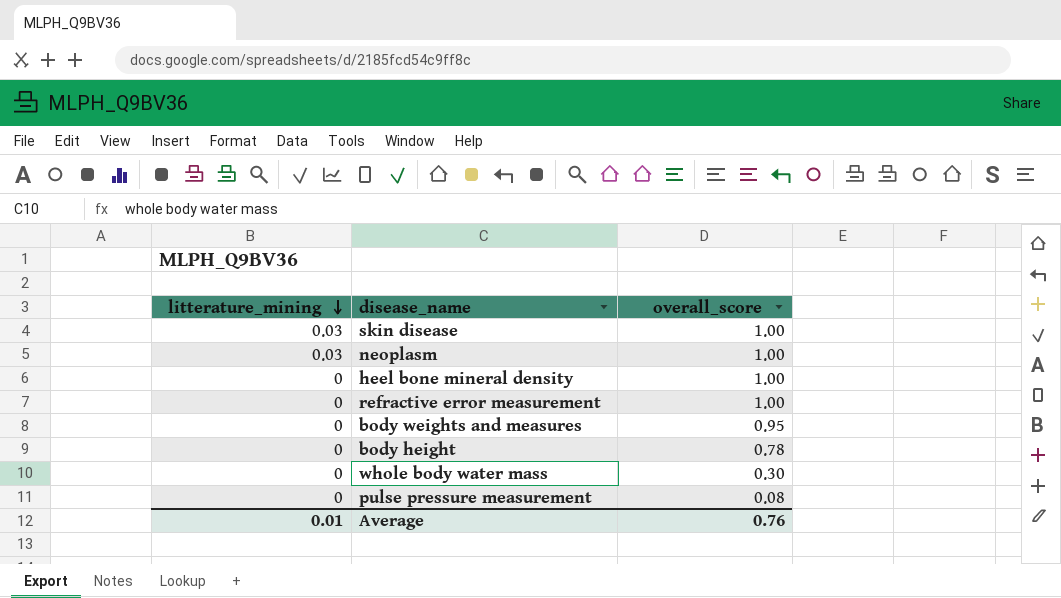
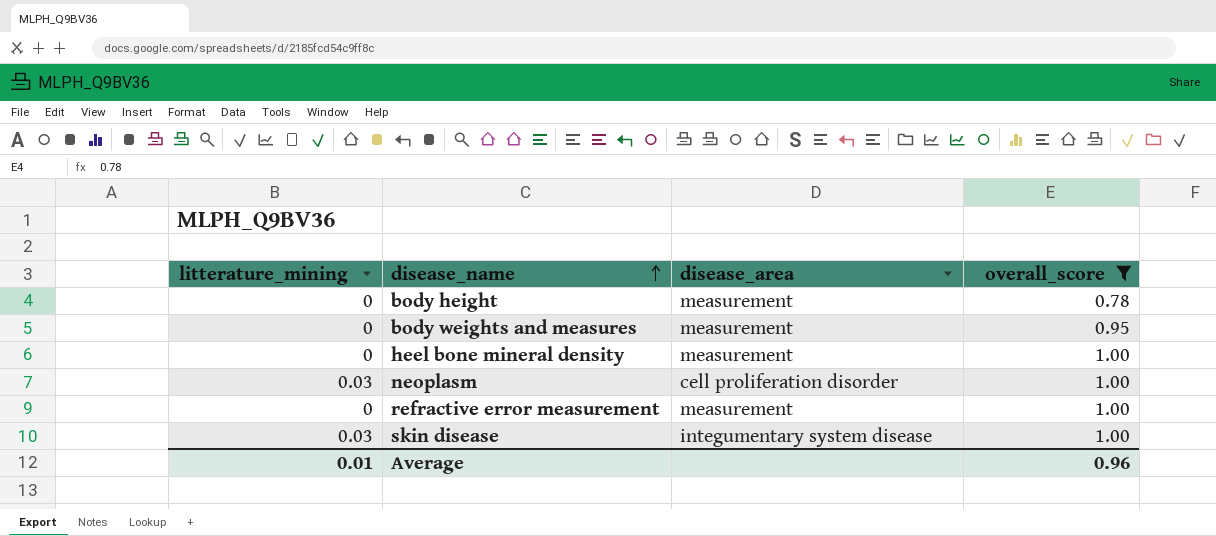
filter: none -> overall_score >= 0.78
row order: litterature_mining descending -> disease_name ascending
column disease_area | position: none -> 3
Average | overall_score: 0.76 -> 0.96

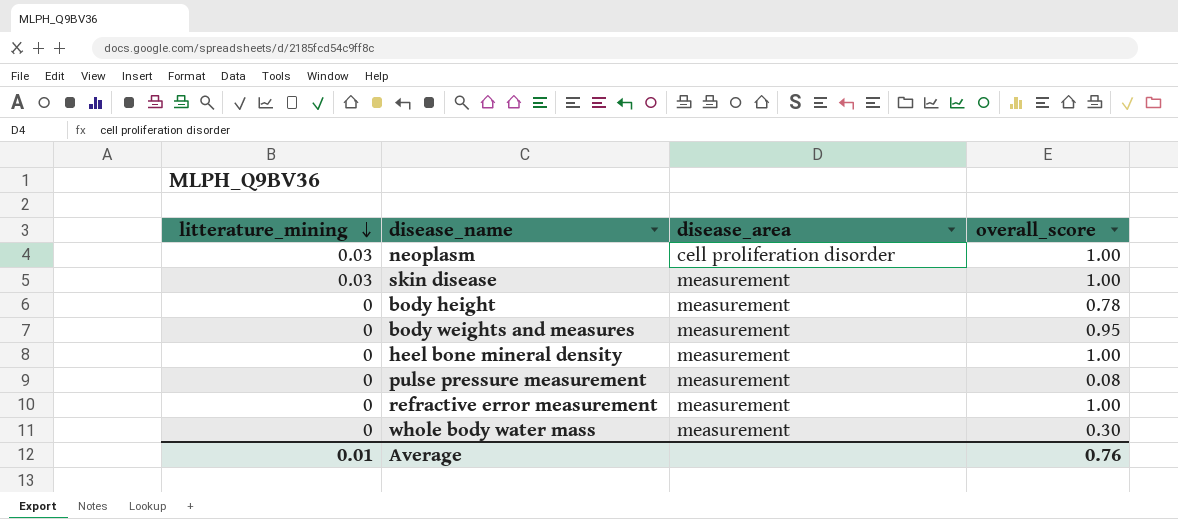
filter: overall_score >= 0.78 -> none
row order: disease_name ascending -> litterature_mining descending
skin disease | disease_area: integumentary system disease -> measurement
Average | overall_score: 0.96 -> 0.76

